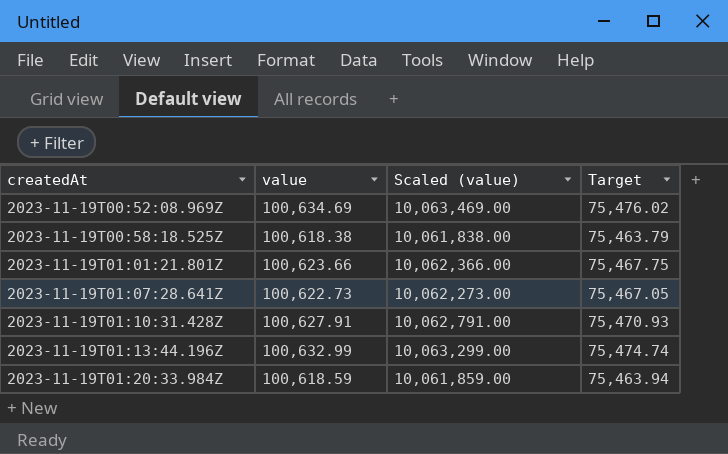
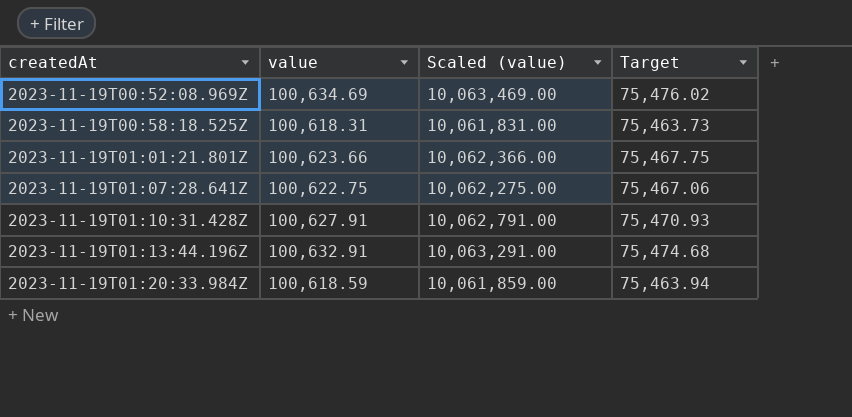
2023-11-19T00:58:18.525Z | value: 100,618.38 -> 100,618.31
2023-11-19T00:58:18.525Z | Scaled (value): 10,061,838.00 -> 10,061,831.00
2023-11-19T00:58:18.525Z | Target: 75,463.79 -> 75,463.73
2023-11-19T01:07:28.641Z | value: 100,622.73 -> 100,622.75
2023-11-19T01:07:28.641Z | Scaled (value): 10,062,273.00 -> 10,062,275.00
2023-11-19T01:07:28.641Z | Target: 75,467.05 -> 75,467.06
2023-11-19T01:13:44.196Z | value: 100,632.99 -> 100,632.91
2023-11-19T01:13:44.196Z | Scaled (value): 10,063,299.00 -> 10,063,291.00
2023-11-19T01:13:44.196Z | Target: 75,474.74 -> 75,474.68

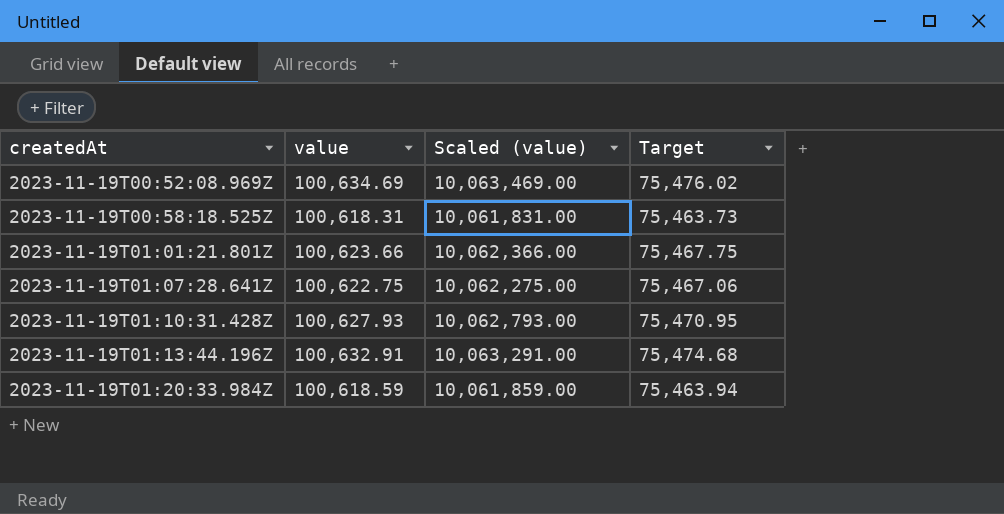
2023-11-19T01:10:31.428Z | value: 100,627.91 -> 100,627.93
2023-11-19T01:10:31.428Z | Scaled (value): 10,062,791.00 -> 10,062,793.00
2023-11-19T01:10:31.428Z | Target: 75,470.93 -> 75,470.95

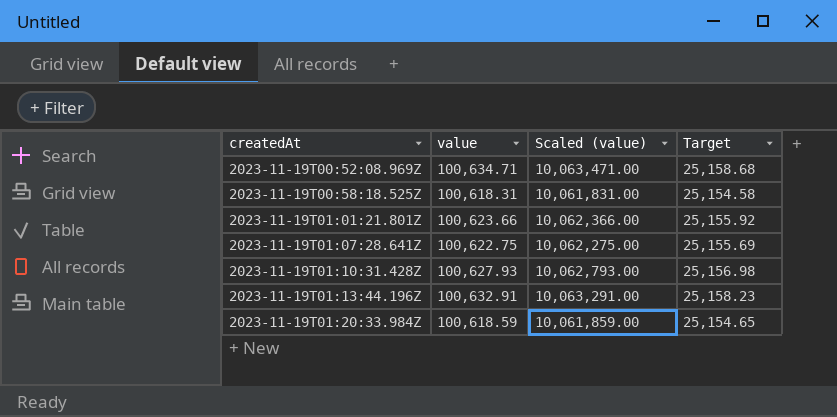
column Target | formula: [value] * 0.75 -> [value] * 0.25
2023-11-19T00:52:08.969Z | value: 100,634.69 -> 100,634.71
2023-11-19T00:52:08.969Z | Scaled (value): 10,063,469.00 -> 10,063,471.00

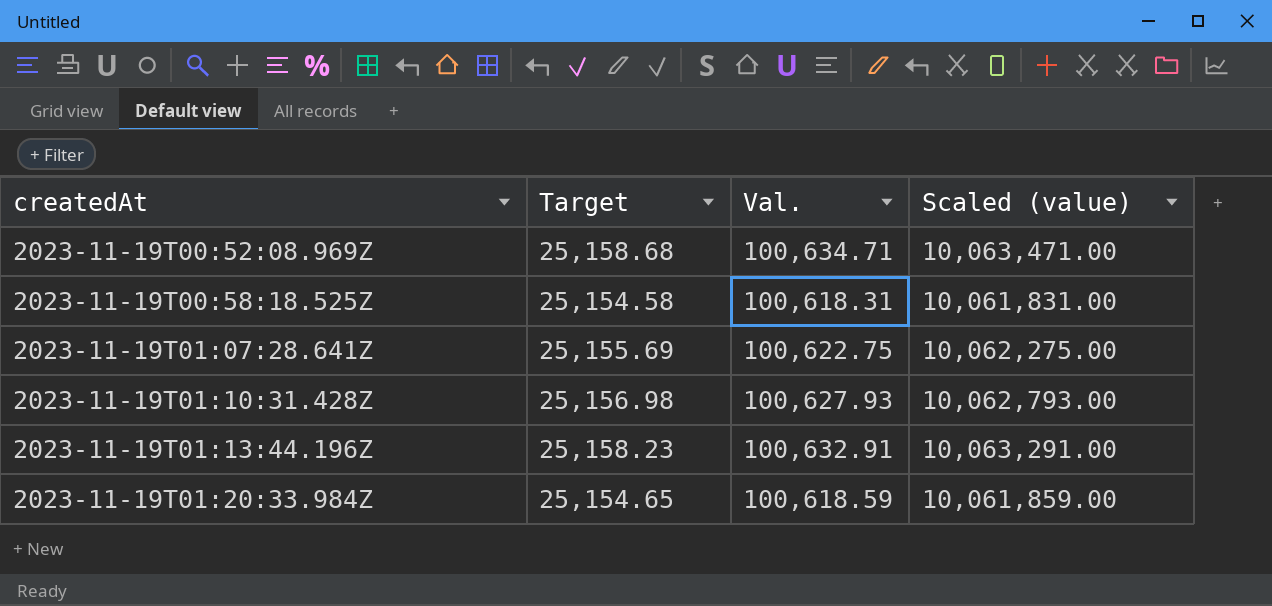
column Target | position: 4 -> 2
column name: value -> Val.
row 2023-11-19T01:01:21.801Z: 100,623.66 | 10,062,366.00 | 25,155.92 -> none

